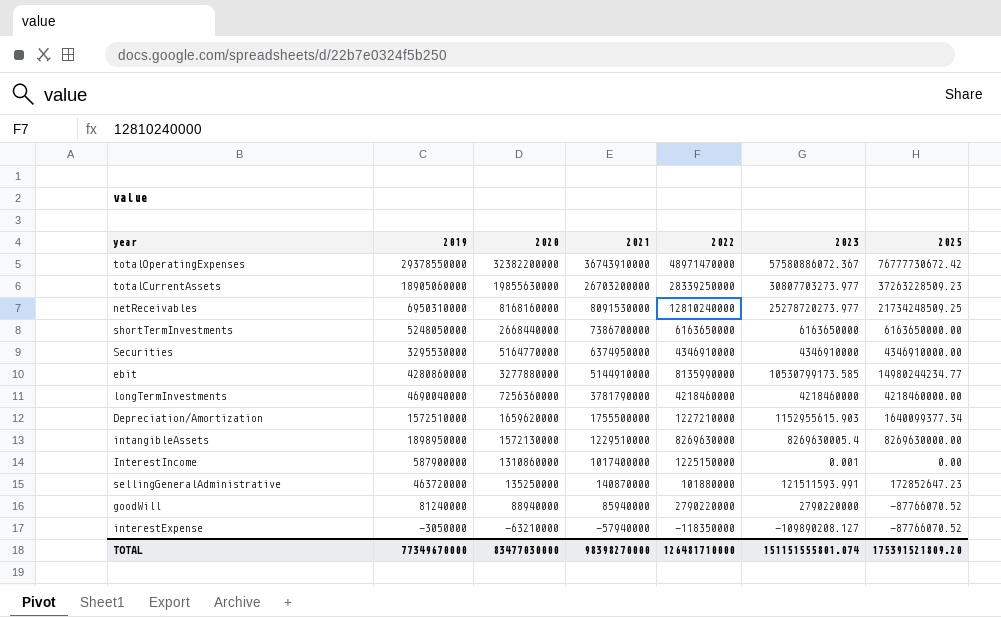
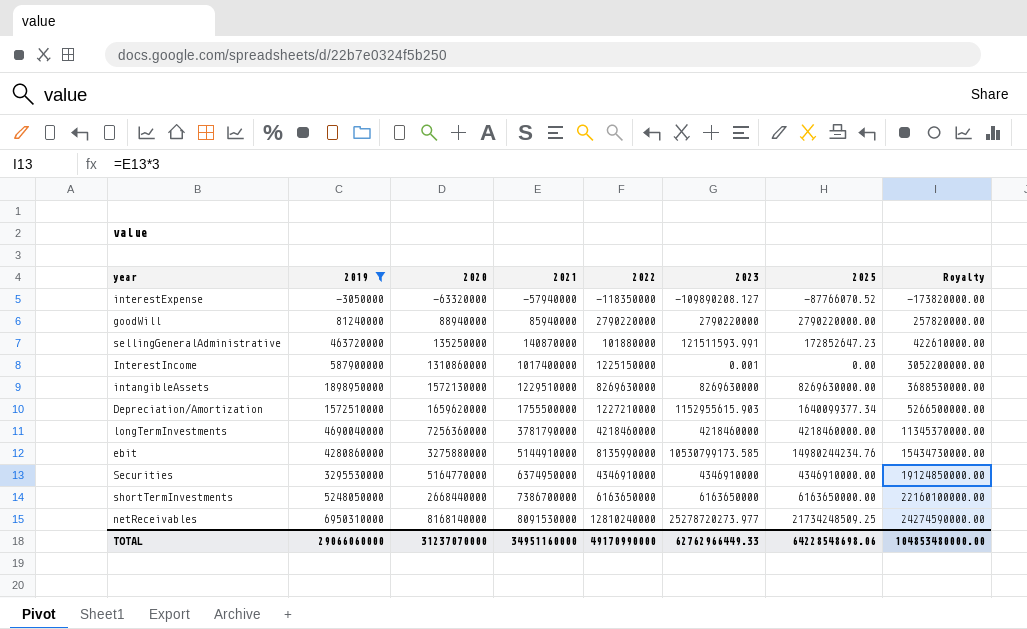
filter: none -> 2019 <= 6950310000
row order: 2021 descending -> 2021 ascending
column Royalty | formula: none -> [2021] * 3
interestExpense | 2020: -63210000 -> -63320000
goodWill | 2025: -87766070.52 -> 2790220000.00
intangibleAssets | 2023: 8269630005.4 -> 8269630000
ebit | 2020: 3277880000 -> 3275880000
ebit | 2025: 14980244234.77 -> 14980244234.76
netReceivables | 2020: 8168160000 -> 8168140000
TOTAL | 2019: 77349670000 -> 29066060000
TOTAL | 2020: 83477030000 -> 31237070000
TOTAL | 2021: 98398270000 -> 34951160000
TOTAL | 2022: 126481710000 -> 49170990000
TOTAL | 2023: 151151555801.074 -> 62762966449.33
TOTAL | 2025: 175391521809.20 -> 64228548698.06

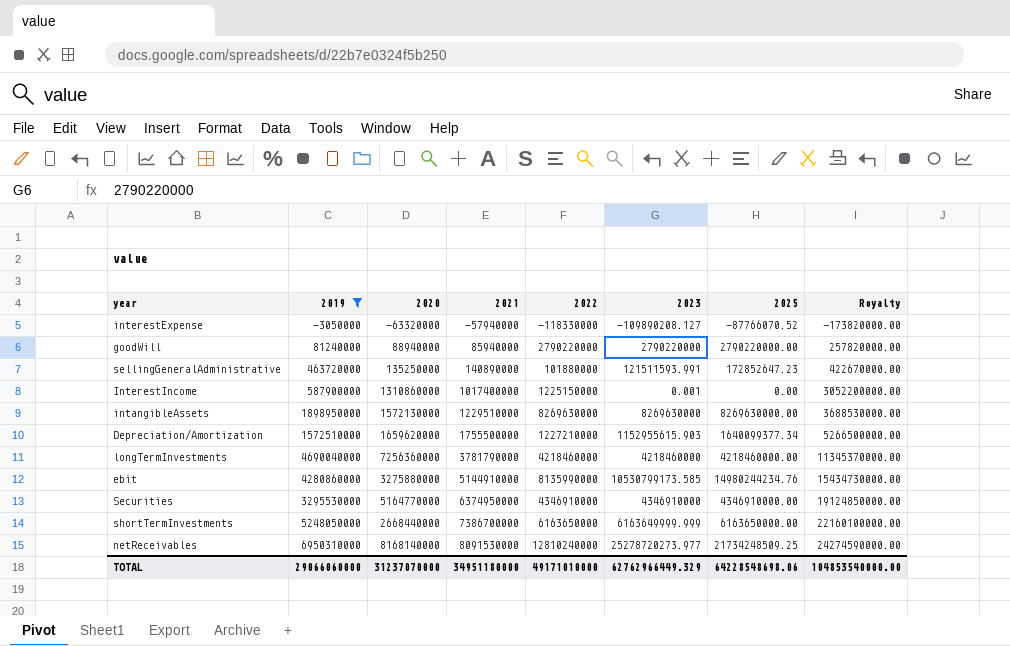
interestExpense | 2022: -118350000 -> -118330000
sellingGeneralAdministrative | 2021: 140870000 -> 140890000
sellingGeneralAdministrative | Royalty: 422610000.00 -> 422670000.00
shortTermInvestments | 2023: 6163650000 -> 6163649999.999
TOTAL | 2021: 34951160000 -> 34951180000
TOTAL | 2022: 49170990000 -> 49171010000
TOTAL | 2023: 62762966449.33 -> 62762966449.329
TOTAL | Royalty: 104853480000.00 -> 104853540000.00

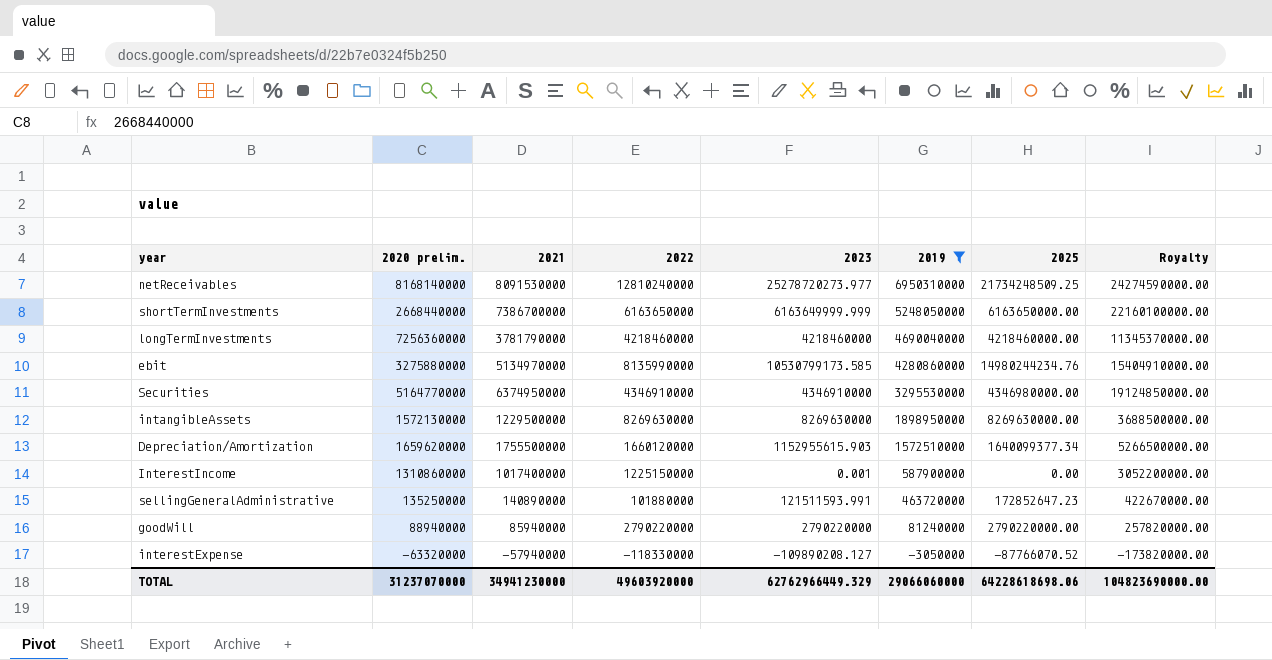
row order: 2021 ascending -> 2019 descending
column name: 2020 -> 2020 prelim.
column 2019 | position: 2 -> 6
ebit | 2021: 5144910000 -> 5134970000
ebit | Royalty: 15434730000.00 -> 15404910000.00
Securities | 2025: 4346910000.00 -> 4346980000.00
intangibleAssets | 2021: 1229510000 -> 1229500000
intangibleAssets | Royalty: 3688530000.00 -> 3688500000.00
Depreciation/Amortization | 2022: 1227210000 -> 1660120000
TOTAL | 2021: 34951180000 -> 34941230000
TOTAL | 2022: 49171010000 -> 49603920000
TOTAL | 2025: 64228548698.06 -> 64228618698.06
TOTAL | Royalty: 104853540000.00 -> 104823690000.00

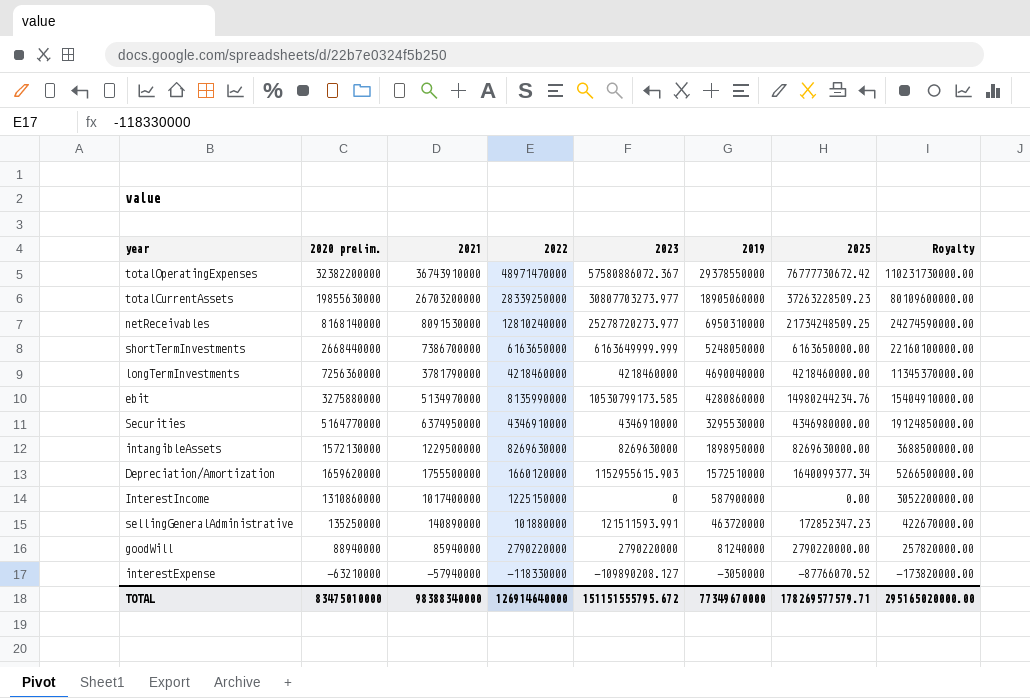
filter: 2019 <= 6950310000 -> none
InterestIncome | 2023: 0.001 -> 0
sellingGeneralAdministrative | 2025: 172852647.23 -> 172852347.23
interestExpense | 2020 prelim.: -63320000 -> -63210000
TOTAL | 2020 prelim.: 31237070000 -> 83475010000
TOTAL | 2021: 34941230000 -> 98388340000
TOTAL | 2022: 49603920000 -> 126914640000
TOTAL | 2023: 62762966449.329 -> 151151555795.672
TOTAL | 2019: 29066060000 -> 77349670000
TOTAL | 2025: 64228618698.06 -> 178269577579.71
TOTAL | Royalty: 104823690000.00 -> 295165020000.00

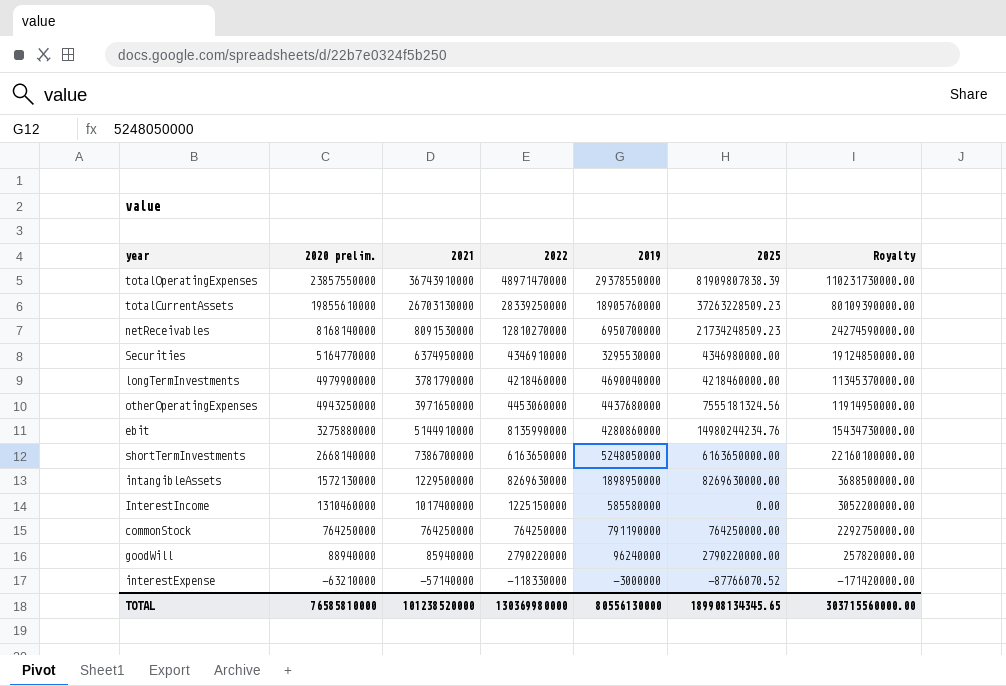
row order: 2019 descending -> 2020 prelim. descending
column 2023 | position: 5 -> none
row Depreciation/Amortization: 1659620000 | 1755500000 | 1660120000 | 1152955615.903 | 1572510000 | 1640099377.34 | 5266500000.00 -> none
row sellingGeneralAdministrative: 135250000 | 140890000 | 101880000 | 121511593.991 | 463720000 | 172852347.23 | 422670000.00 -> none
totalOperatingExpenses | 2020 prelim.: 32382200000 -> 23857550000
totalOperatingExpenses | 2025: 76777730672.42 -> 81909807838.39
totalCurrentAssets | 2020 prelim.: 19855630000 -> 19855610000
totalCurrentAssets | 2021: 26703200000 -> 26703130000
totalCurrentAssets | 2019: 18905060000 -> 18905760000
totalCurrentAssets | Royalty: 80109600000.00 -> 80109390000.00
netReceivables | 2022: 12810240000 -> 12810270000
netReceivables | 2019: 6950310000 -> 6950700000
netReceivables | 2025: 21734248509.25 -> 21734248509.23
longTermInvestments | 2020 prelim.: 7256360000 -> 4979900000
row otherOperatingExpenses: none -> 4943250000 | 3971650000 | 4453060000 | 4437680000 | 7555181324.56 | 11914950000.00
ebit | 2021: 5134970000 -> 5144910000
ebit | Royalty: 15404910000.00 -> 15434730000.00
shortTermInvestments | 2020 prelim.: 2668440000 -> 2668140000
InterestIncome | 2020 prelim.: 1310860000 -> 1310460000
InterestIncome | 2019: 587900000 -> 585580000
row commonStock: none -> 764250000 | 764250000 | 764250000 | 791190000 | 764250000.00 | 2292750000.00
goodWill | 2019: 81240000 -> 96240000
interestExpense | 2021: -57940000 -> -57140000
interestExpense | 2019: -3050000 -> -3000000
interestExpense | Royalty: -173820000.00 -> -171420000.00
TOTAL | 2020 prelim.: 83475010000 -> 76585810000
TOTAL | 2021: 98388340000 -> 101238520000
TOTAL | 2022: 126914640000 -> 130369980000
TOTAL | 2019: 77349670000 -> 80556130000
TOTAL | 2025: 178269577579.71 -> 189908134345.65
TOTAL | Royalty: 295165020000.00 -> 303715560000.00

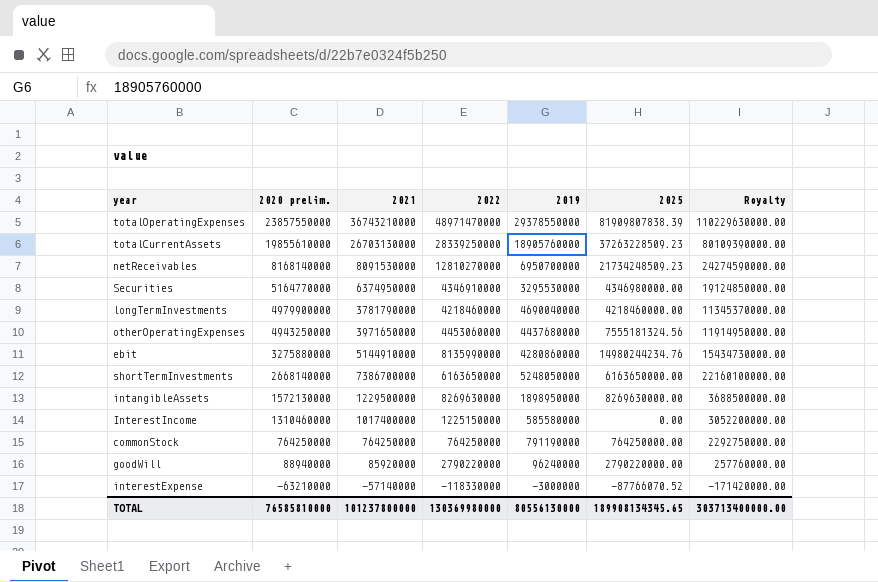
totalOperatingExpenses | 2021: 36743910000 -> 36743210000
totalOperatingExpenses | Royalty: 110231730000.00 -> 110229630000.00
goodWill | 2021: 85940000 -> 85920000
goodWill | Royalty: 257820000.00 -> 257760000.00
TOTAL | 2021: 101238520000 -> 101237800000
TOTAL | Royalty: 303715560000.00 -> 303713400000.00

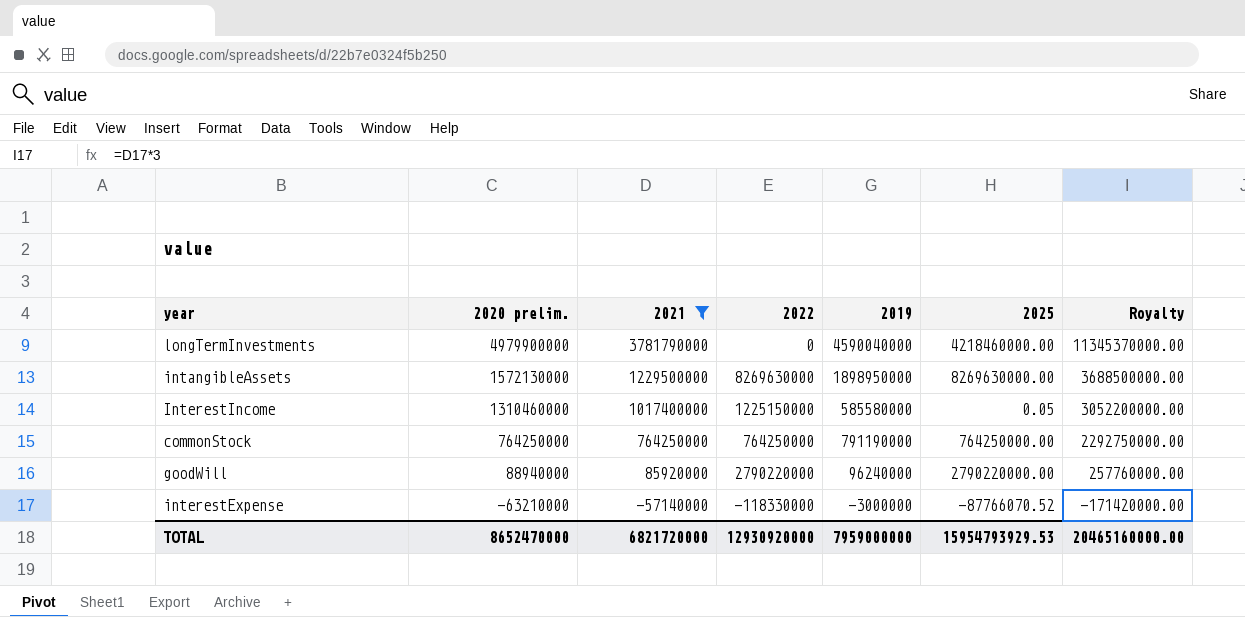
filter: none -> 2021 <= 3781790000
longTermInvestments | 2022: 4218460000 -> 0
longTermInvestments | 2019: 4690040000 -> 4590040000
InterestIncome | 2025: 0.00 -> 0.05
TOTAL | 2020 prelim.: 76585810000 -> 8652470000
TOTAL | 2021: 101237800000 -> 6821720000
TOTAL | 2022: 130369980000 -> 12930920000
TOTAL | 2019: 80556130000 -> 7959000000
TOTAL | 2025: 189908134345.65 -> 15954793929.53
TOTAL | Royalty: 303713400000.00 -> 20465160000.00

